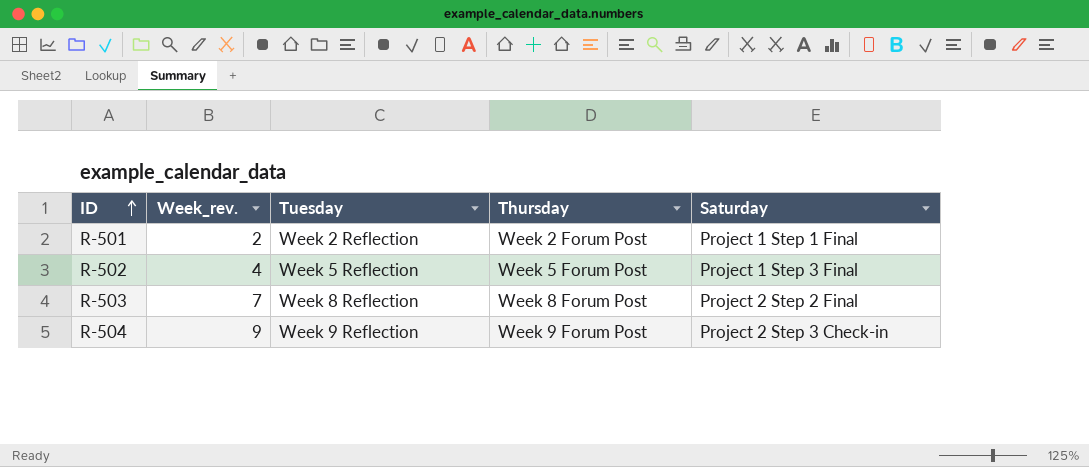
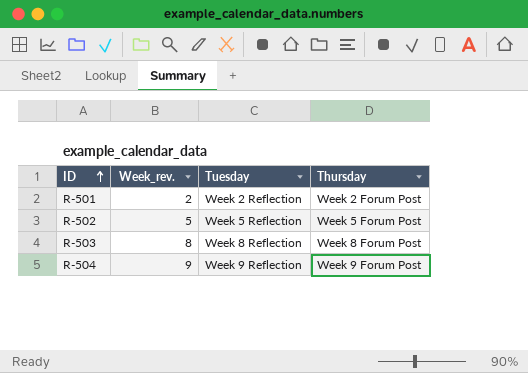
column Saturday | position: 5 -> none
R-502 | Week_rev.: 4 -> 5
R-503 | Week_rev.: 7 -> 8

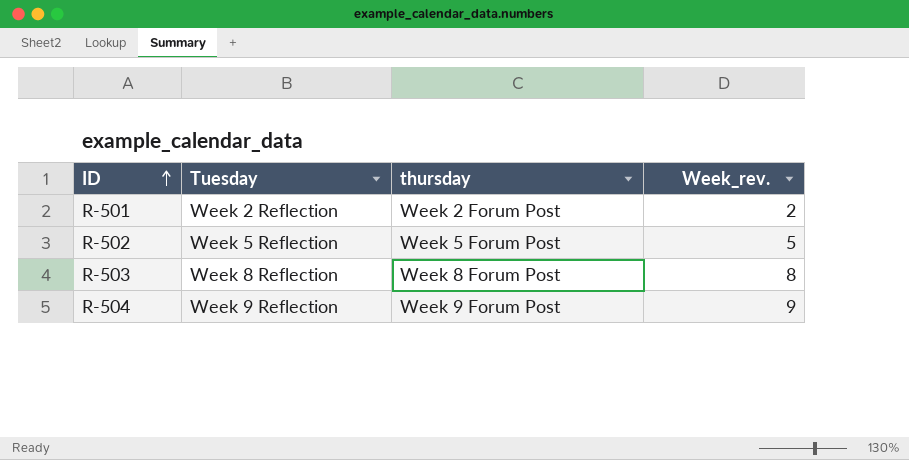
column name: Thursday -> thursday
column Week_rev. | position: 2 -> 4

